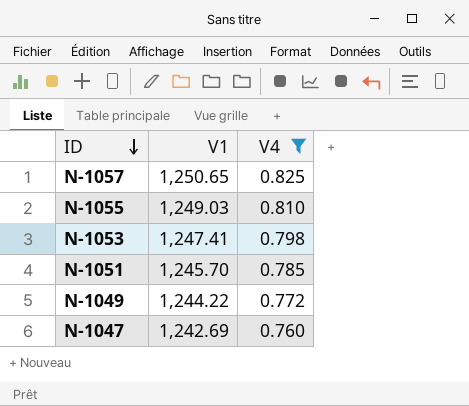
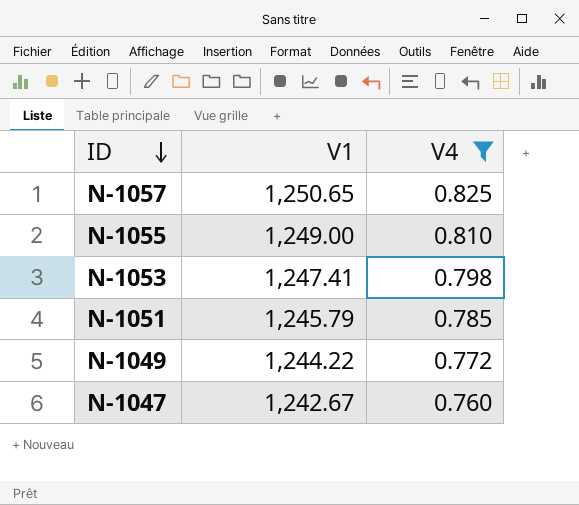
N-1055 | V1: 1,249.03 -> 1,249.00
N-1051 | V1: 1,245.70 -> 1,245.79
N-1047 | V1: 1,242.69 -> 1,242.67

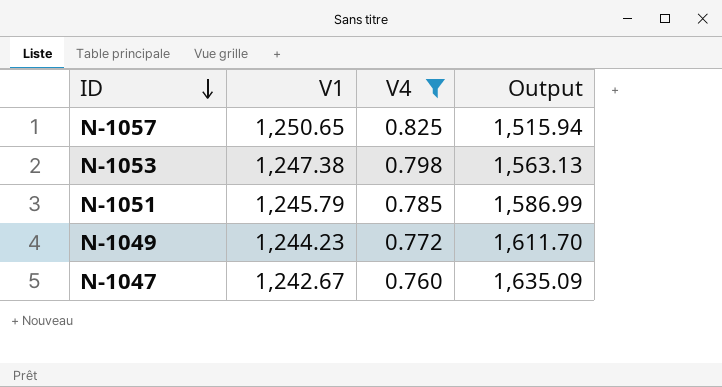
column Output | formula: none -> [V1] / [V4]
row N-1055: 1,249.00 | 0.810 -> none
N-1053 | V1: 1,247.41 -> 1,247.38
N-1049 | V1: 1,244.22 -> 1,244.23

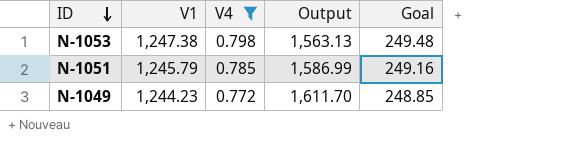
column Goal | formula: none -> [V1] * 0.2
row N-1057: 1,250.65 | 0.825 | 1,515.94 -> none
row N-1047: 1,242.67 | 0.760 | 1,635.09 -> none

